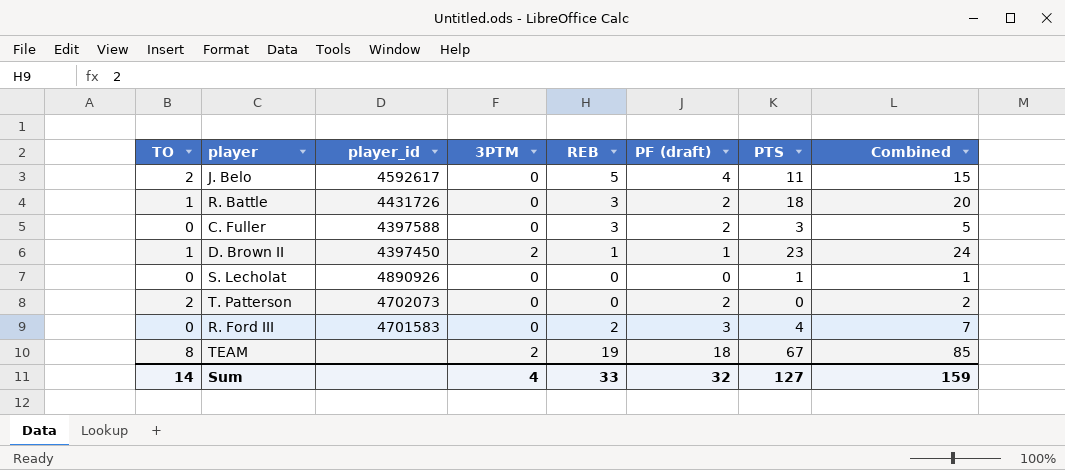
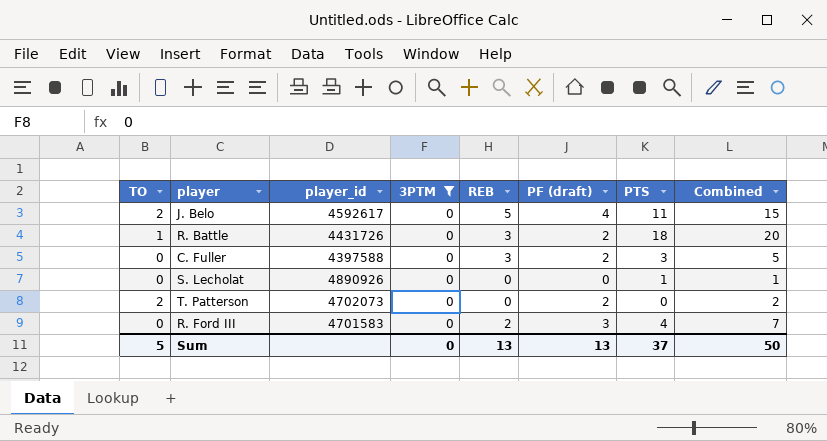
filter: none -> 3PTM = 0
Sum | TO: 14 -> 5
Sum | 3PTM: 4 -> 0
Sum | REB: 33 -> 13
Sum | PF (draft): 32 -> 13
Sum | PTS: 127 -> 37
Sum | Combined: 159 -> 50

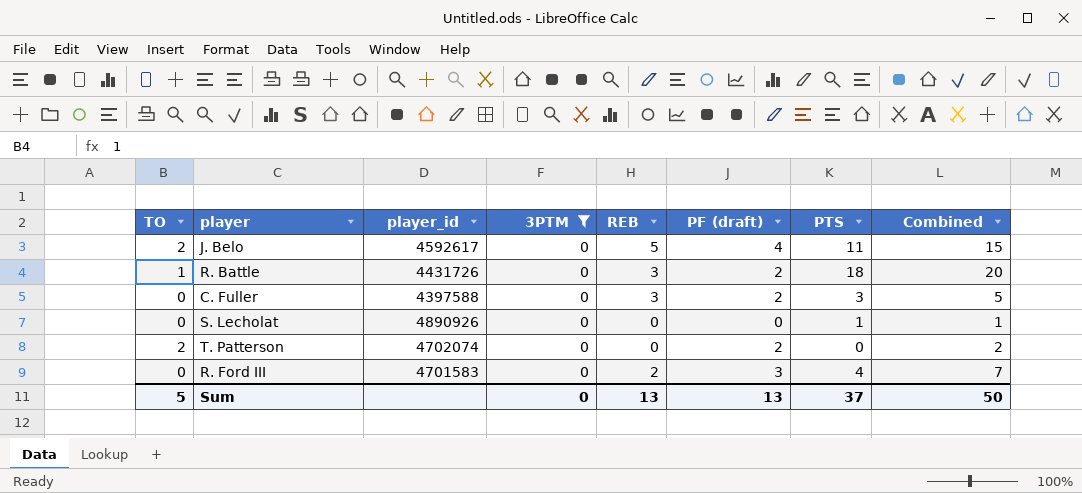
T. Patterson | player_id: 4702073 -> 4702074

